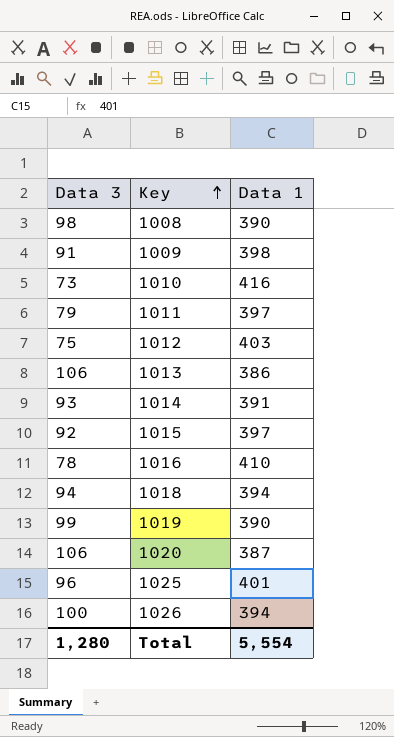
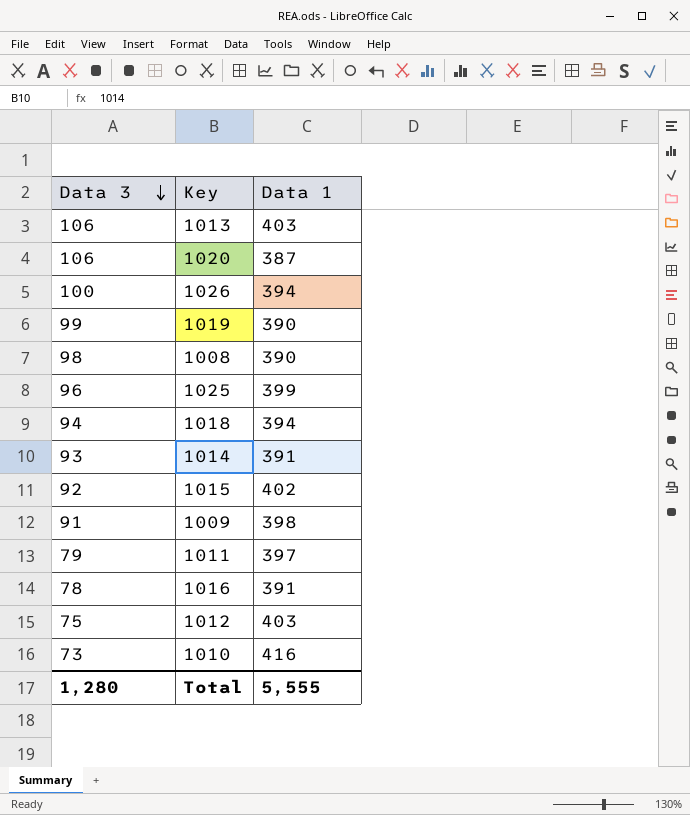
row order: Key ascending -> Data 3 descending
1013 | Data 1: 386 -> 403
1025 | Data 1: 401 -> 399
1015 | Data 1: 397 -> 402
1016 | Data 1: 410 -> 391
Total | Data 1: 5,554 -> 5,555

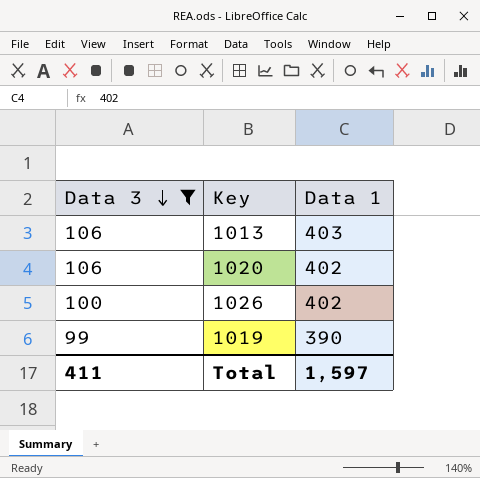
filter: none -> Data 3 >= 99
1020 | Data 1: 387 -> 402
1026 | Data 1: 394 -> 402
Total | Data 3: 1,280 -> 411
Total | Data 1: 5,555 -> 1,597

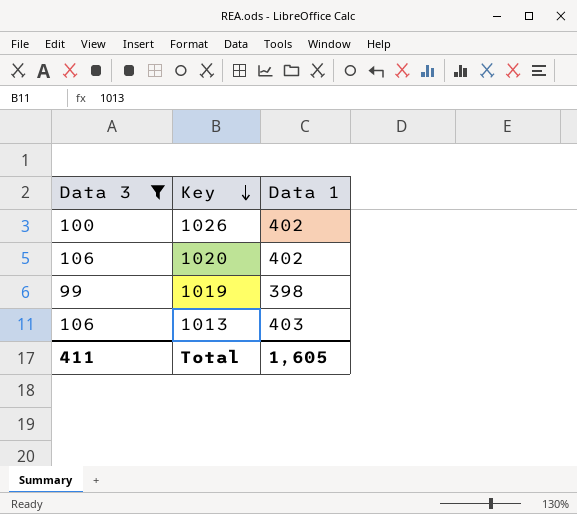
row order: Data 3 descending -> Key descending
1019 | Data 1: 390 -> 398
Total | Data 1: 1,597 -> 1,605

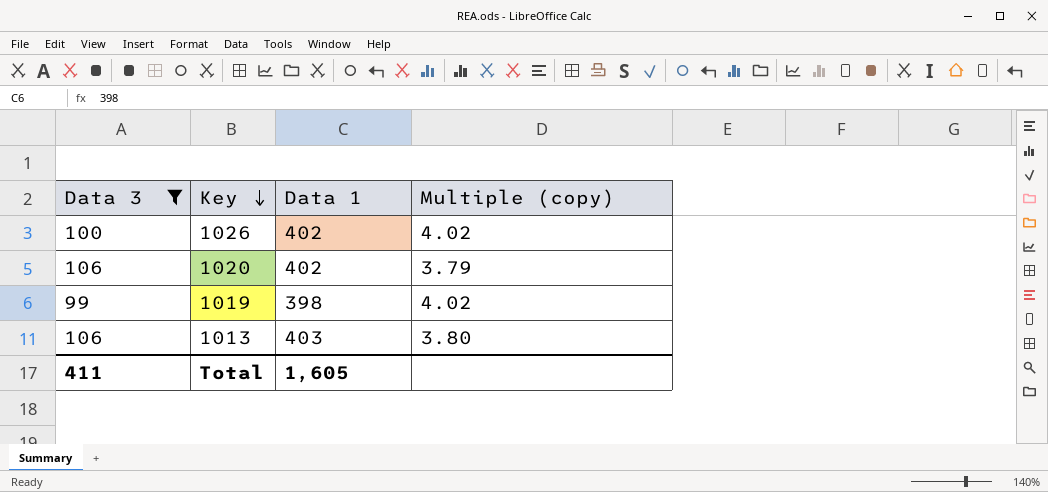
column Multiple (copy) | formula: none -> [Data 1] / [Data 3]

